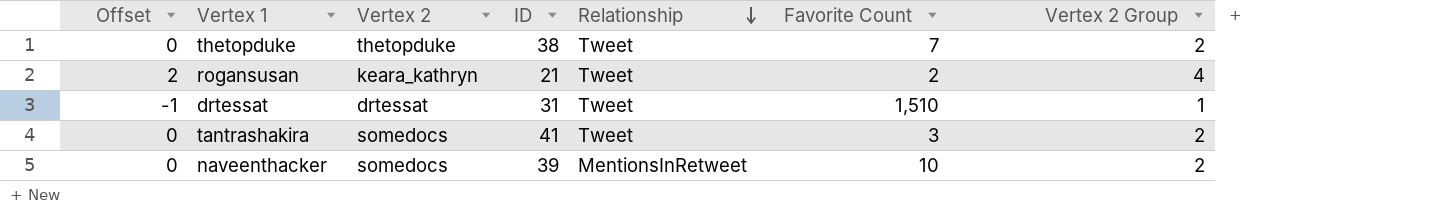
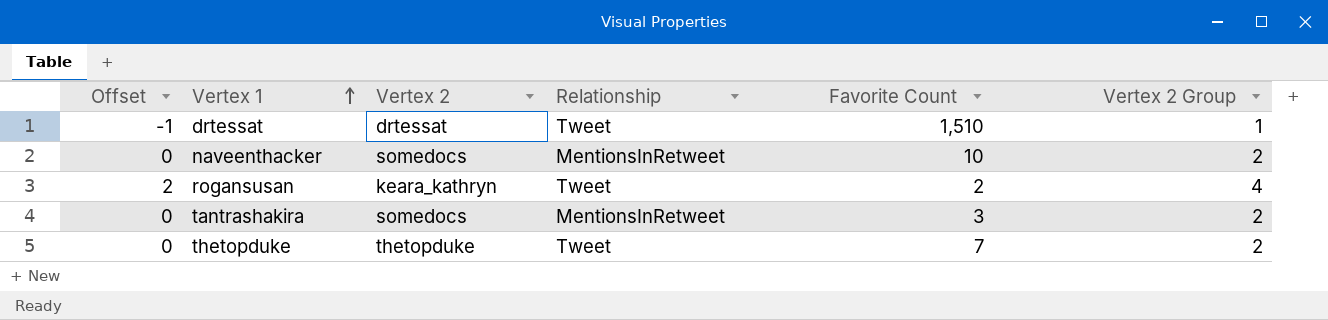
row order: Relationship descending -> Vertex 1 ascending
column ID | position: 4 -> none
tantrashakira | Relationship: Tweet -> MentionsInRetweet

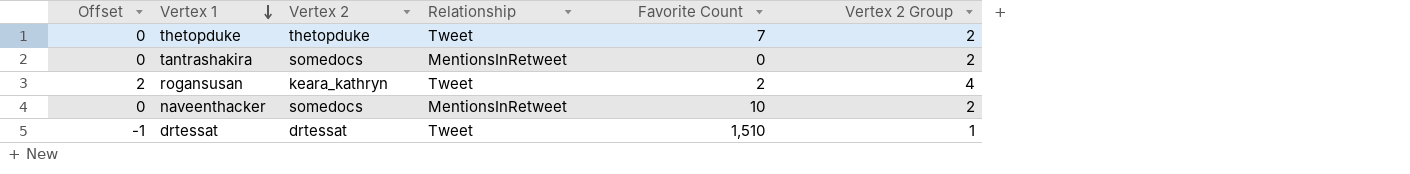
row order: Vertex 1 ascending -> Vertex 1 descending
tantrashakira | Favorite Count: 3 -> 0

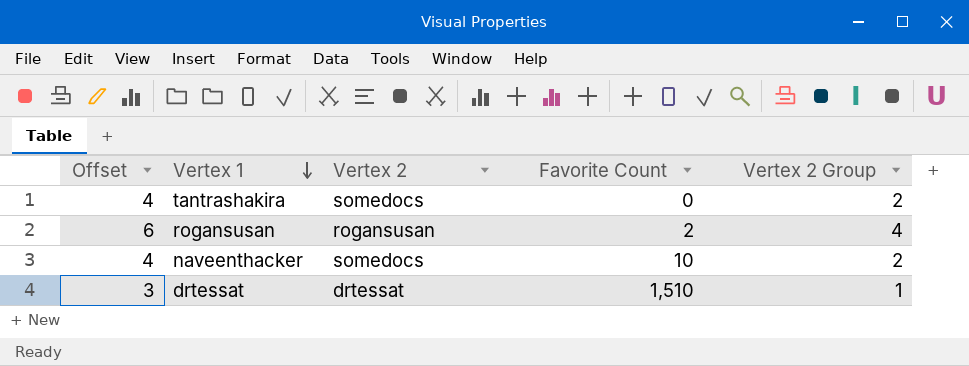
column Relationship | position: 4 -> none
column Offset | formula: [Vertex 2 Group] - 2 -> [Vertex 2 Group] + 2
row thetopduke: 0 | thetopduke | Tweet | 7 | 2 -> none
rogansusan | Vertex 2: keara_kathryn -> rogansusan

